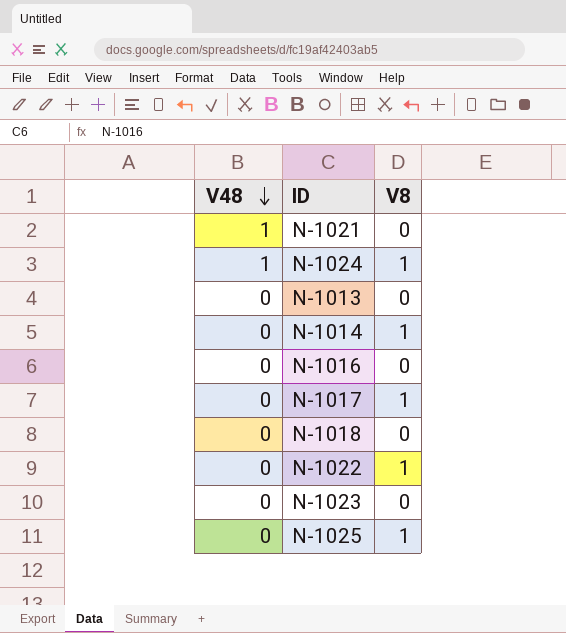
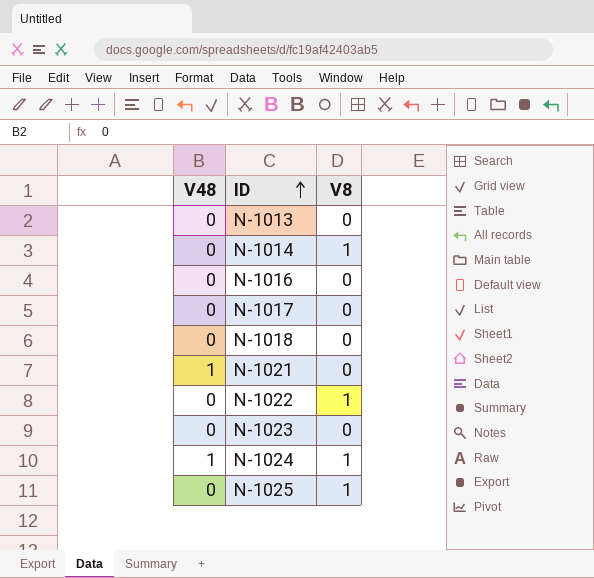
row order: V48 descending -> ID ascending
N-1017 | V8: 1 -> 0

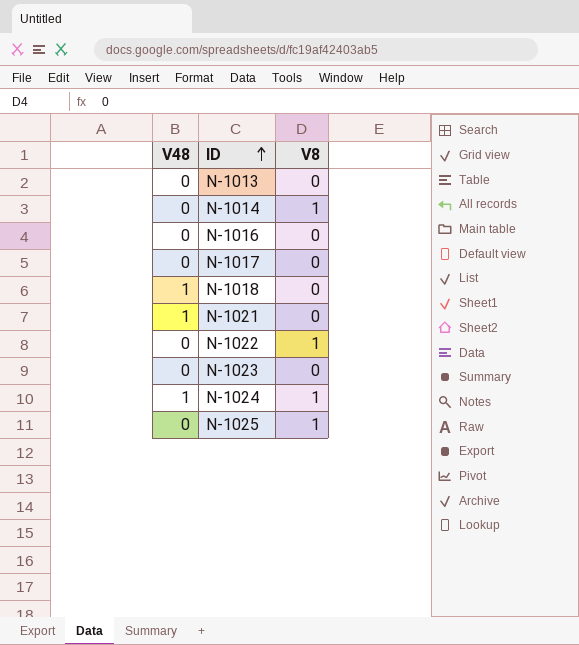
N-1018 | V48: 0 -> 1

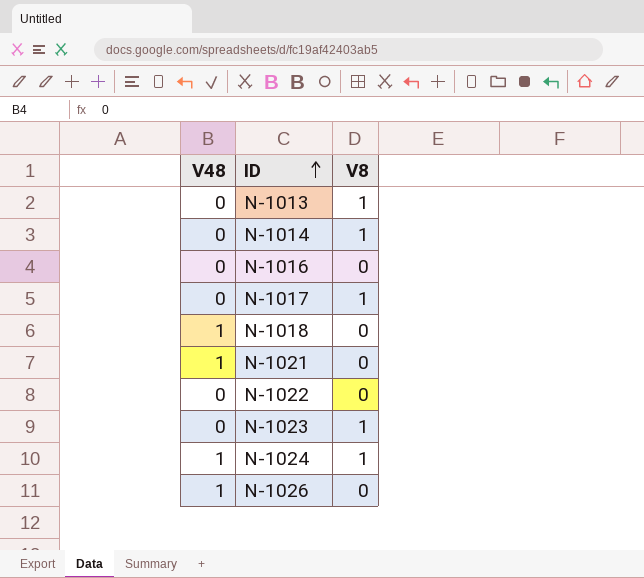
row N-1025: 0 | 1 -> none
N-1013 | V8: 0 -> 1
N-1017 | V8: 0 -> 1
N-1022 | V8: 1 -> 0
N-1023 | V8: 0 -> 1
row N-1026: none -> 1 | 0

